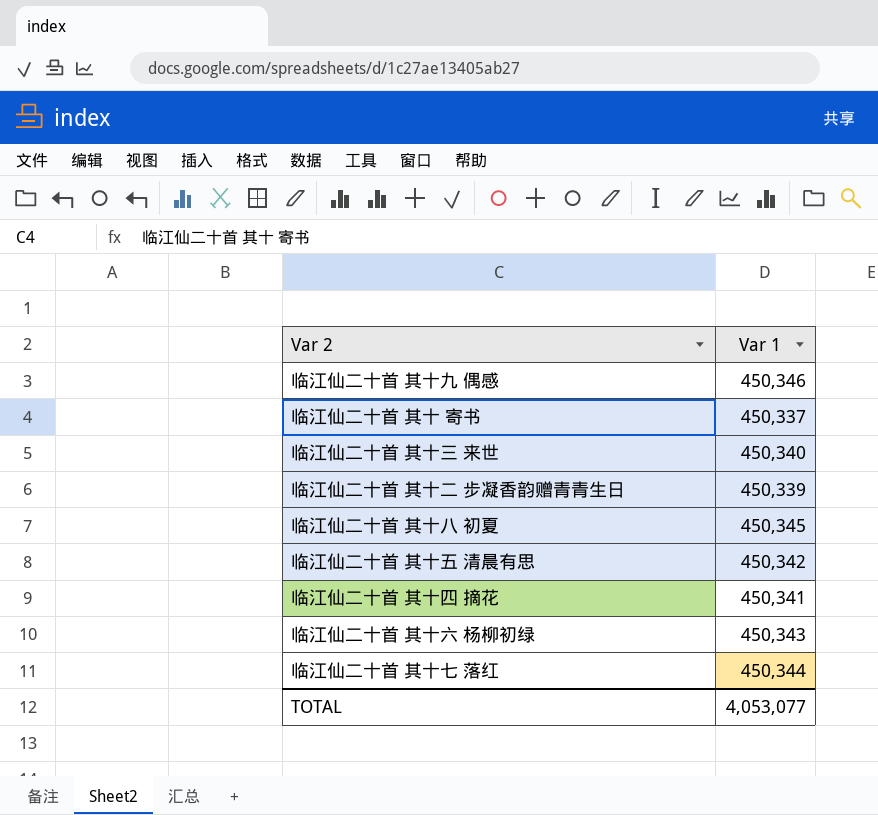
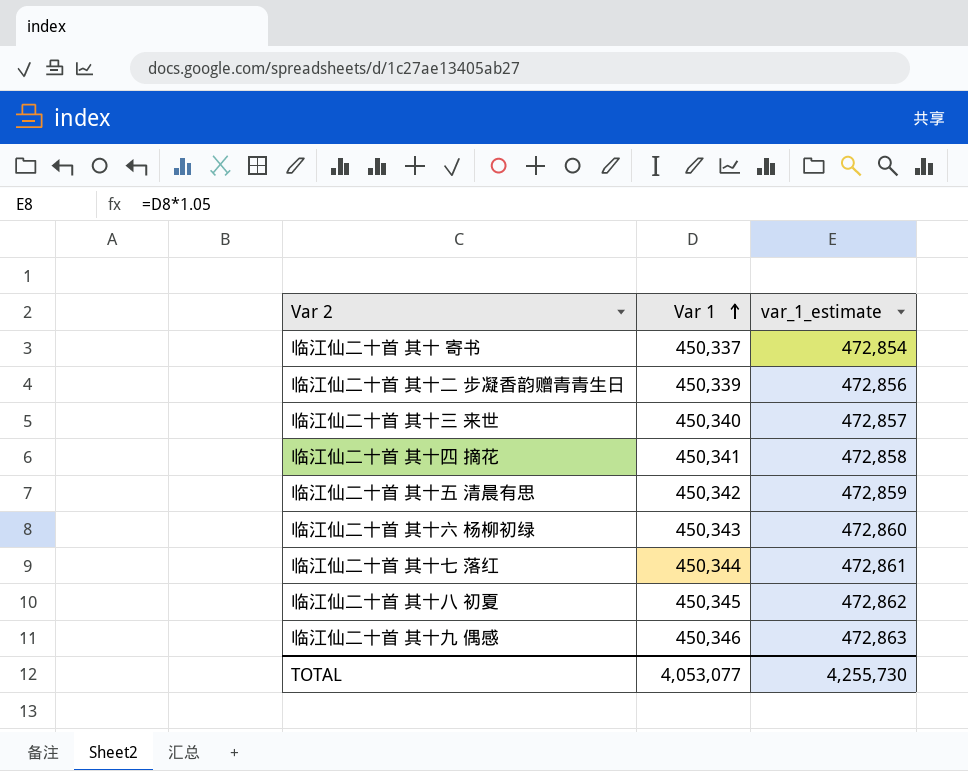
row order: none -> Var 1 ascending
column var_1_estimate | formula: none -> [Var 1] * 1.05

